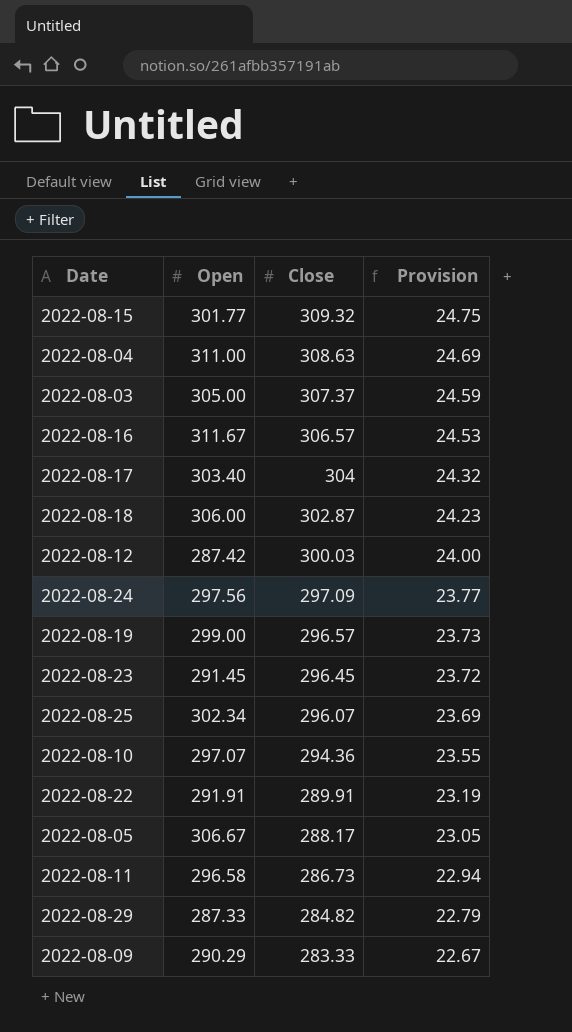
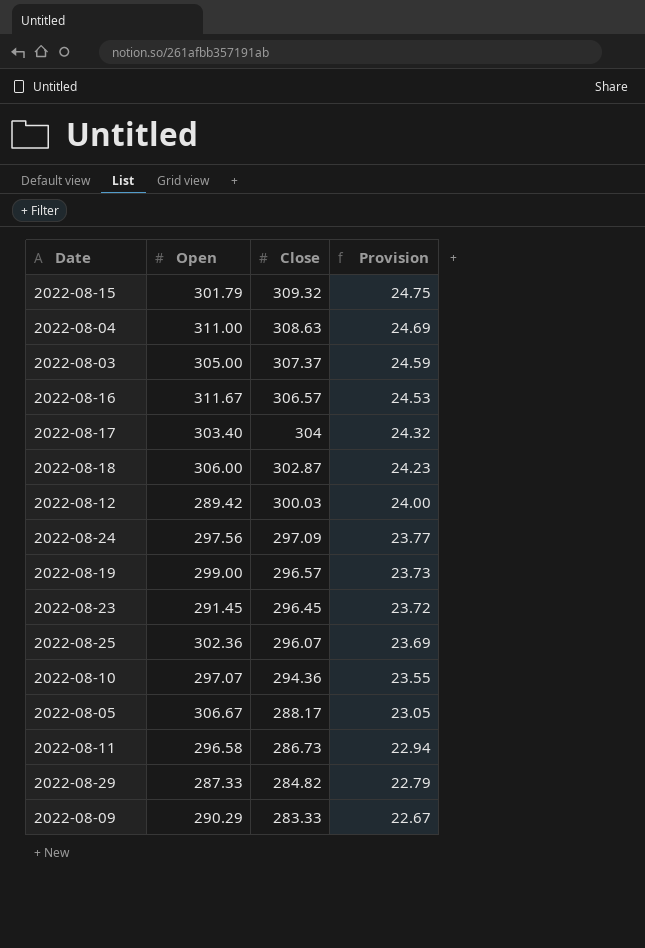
row 2022-08-22: 291.91 | 289.91 | 23.19 -> none
2022-08-15 | Open: 301.77 -> 301.79
2022-08-12 | Open: 287.42 -> 289.42
2022-08-25 | Open: 302.34 -> 302.36

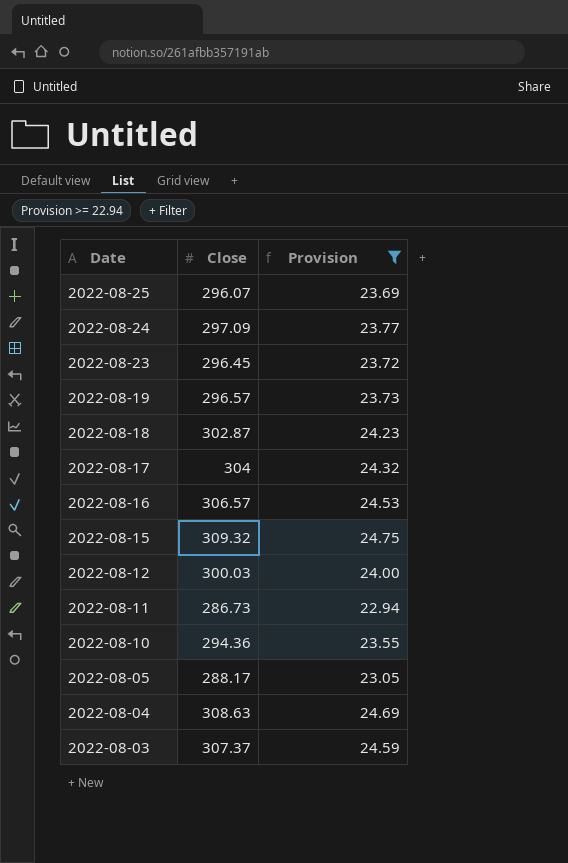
filter: none -> Provision >= 22.94
row order: Close descending -> Date descending
column Open | position: 2 -> none

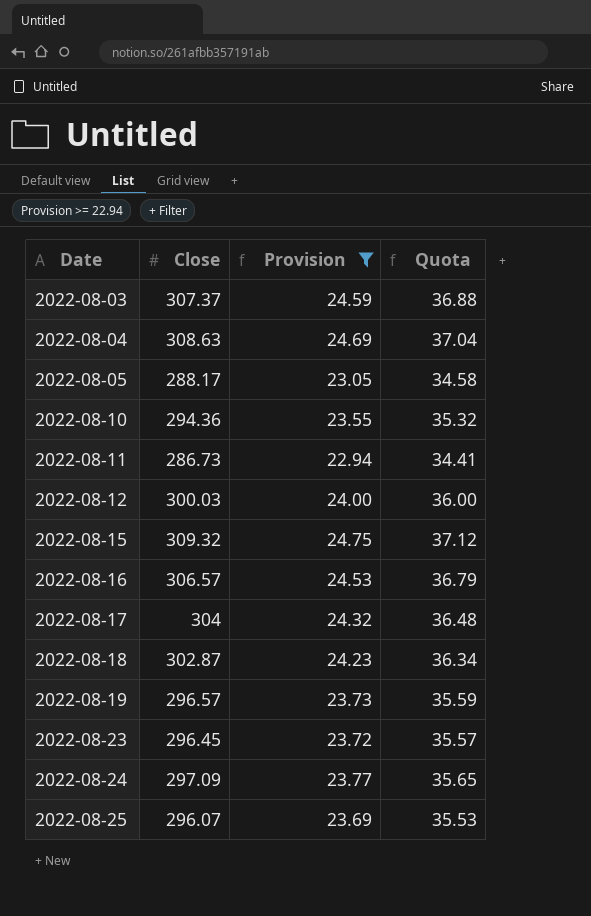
row order: Date descending -> Date ascending
column Quota | formula: none -> [Close] * 0.12

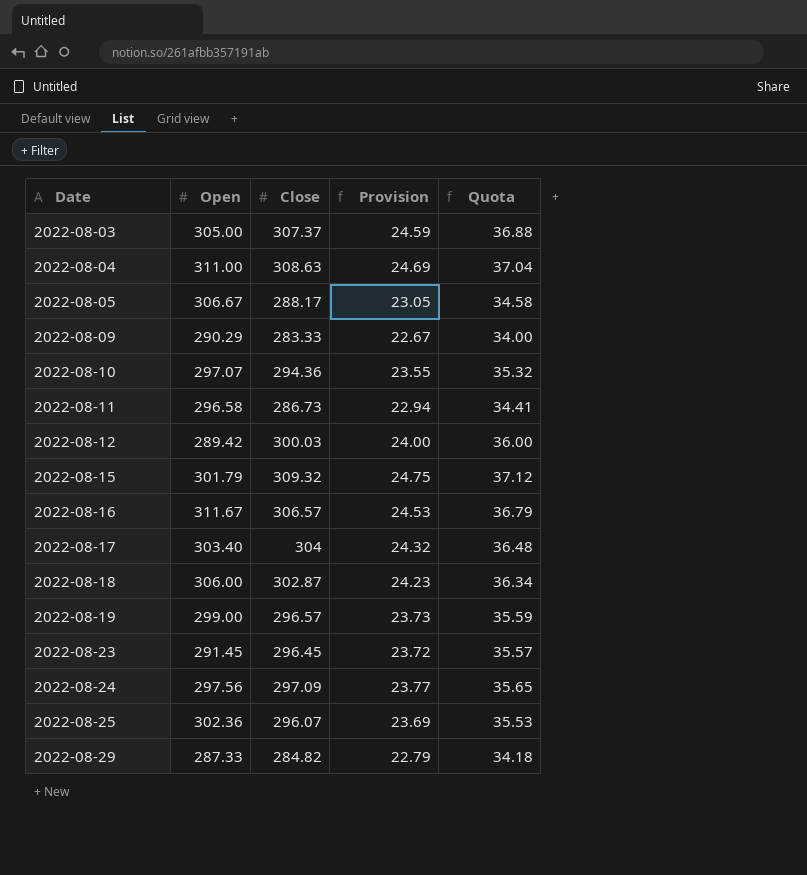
filter: Provision >= 22.94 -> none
column Open | position: none -> 2

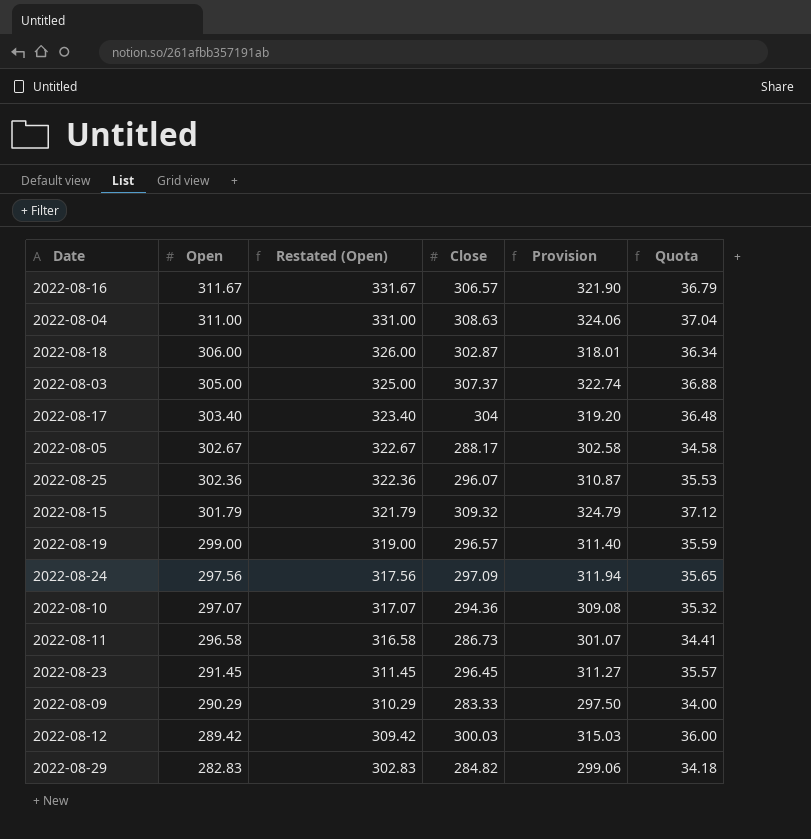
row order: Date ascending -> Open descending
column Restated (Open) | formula: none -> [Open] + 20
column Provision | formula: [Close] * 0.08 -> [Close] * 1.05
2022-08-05 | Open: 306.67 -> 302.67
2022-08-29 | Open: 287.33 -> 282.83

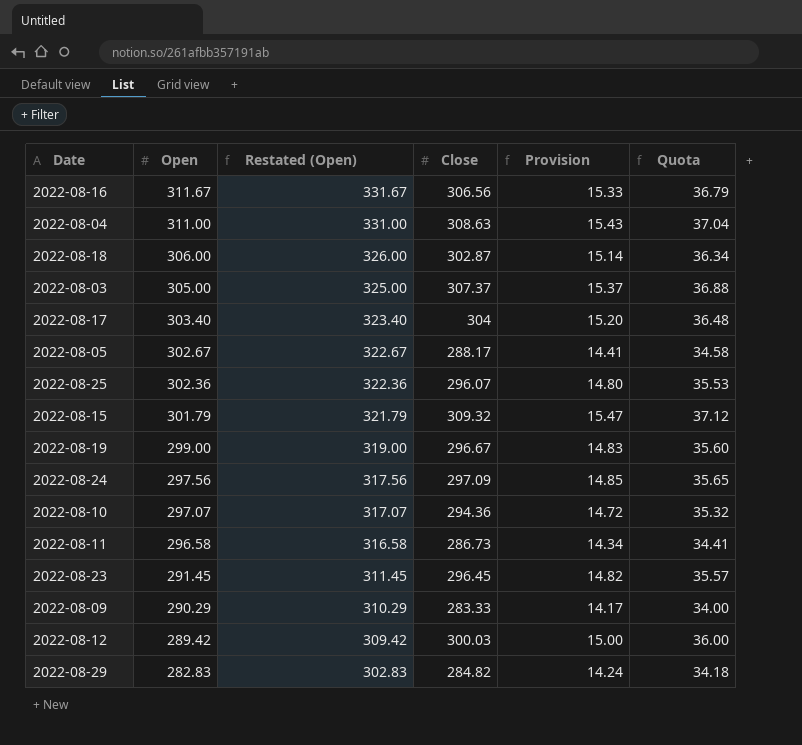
column Provision | formula: [Close] * 1.05 -> [Close] * 0.05
2022-08-16 | Close: 306.57 -> 306.56
2022-08-19 | Close: 296.57 -> 296.67
2022-08-19 | Quota: 35.59 -> 35.60

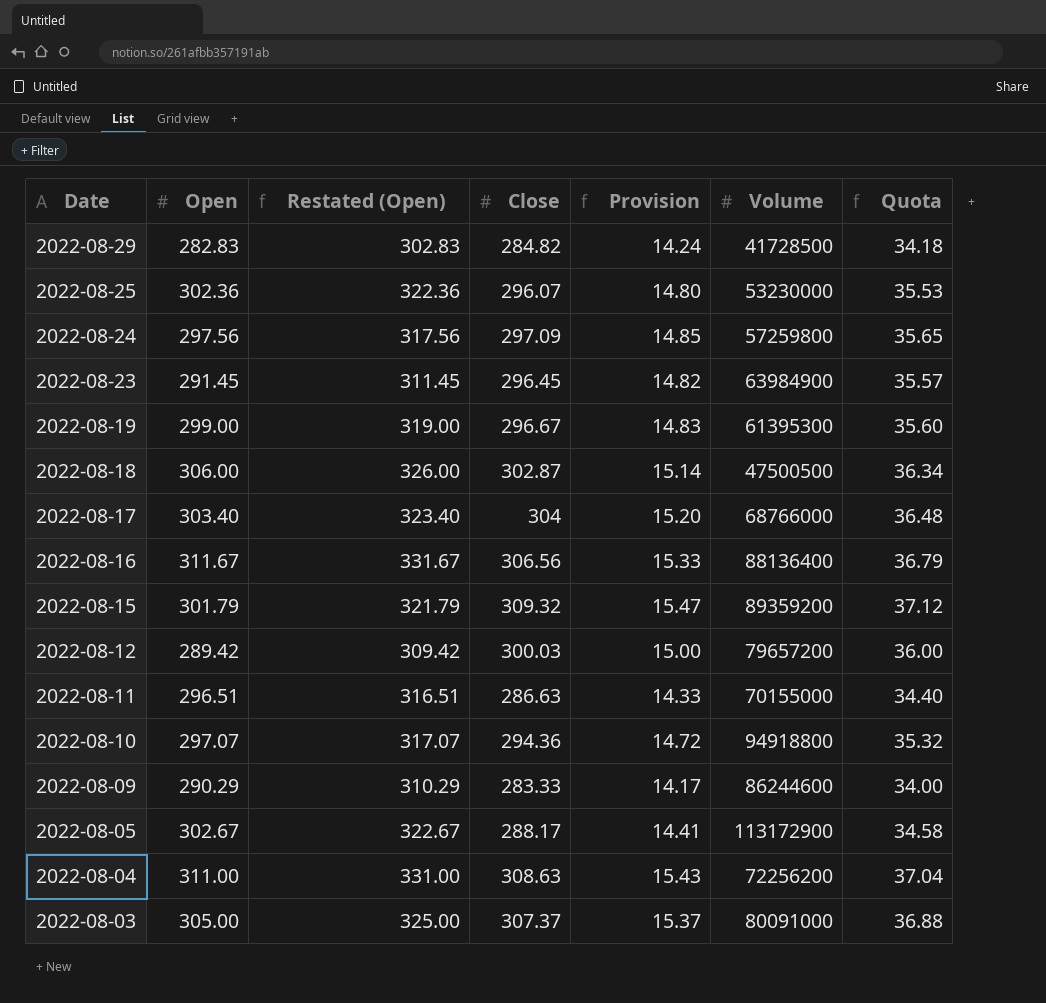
row order: Open descending -> Date descending
column Volume | position: none -> 6
2022-08-11 | Open: 296.58 -> 296.51
2022-08-11 | Restated (Open): 316.58 -> 316.51
2022-08-11 | Close: 286.73 -> 286.63
2022-08-11 | Provision: 14.34 -> 14.33
2022-08-11 | Quota: 34.41 -> 34.40

